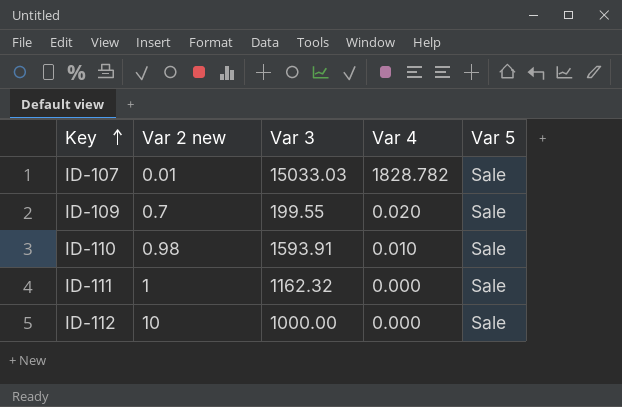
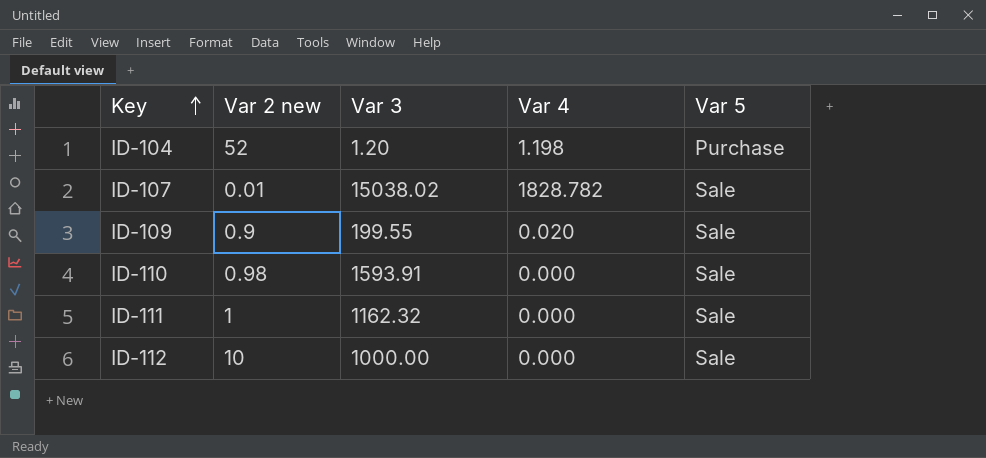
row ID-104: none -> 52 | 1.20 | 1.198 | Purchase
ID-107 | Var 3: 15033.03 -> 15038.02
ID-109 | Var 2 new: 0.7 -> 0.9
ID-110 | Var 4: 0.010 -> 0.000

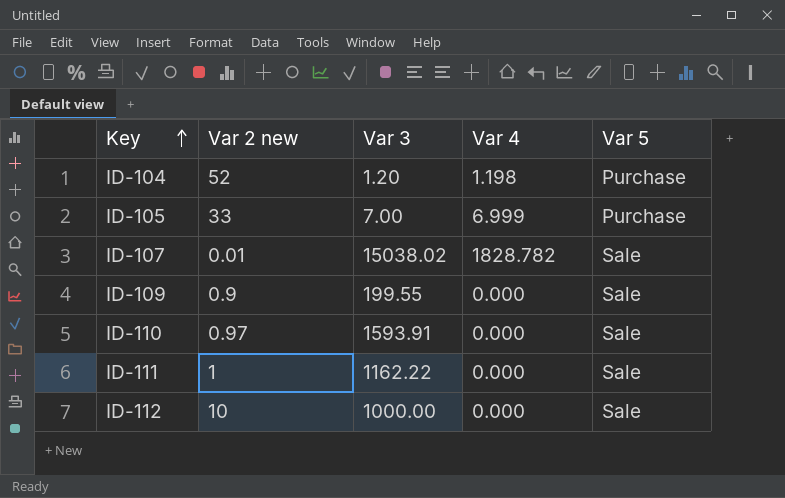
row ID-105: none -> 33 | 7.00 | 6.999 | Purchase
ID-109 | Var 4: 0.020 -> 0.000
ID-110 | Var 2 new: 0.98 -> 0.97
ID-111 | Var 3: 1162.32 -> 1162.22

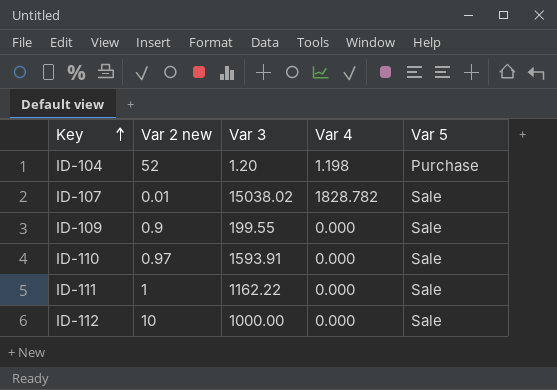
row ID-105: 33 | 7.00 | 6.999 | Purchase -> none

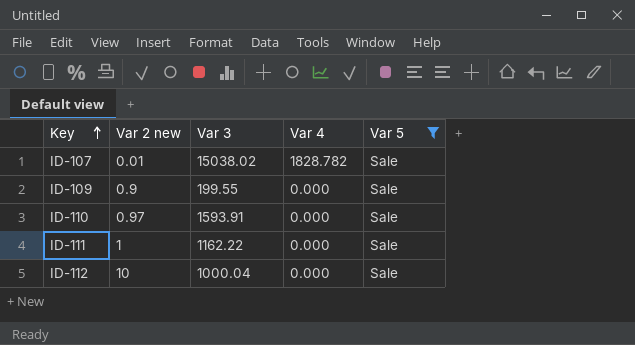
filter: none -> Var 5 = Sale
ID-112 | Var 3: 1000.00 -> 1000.04

